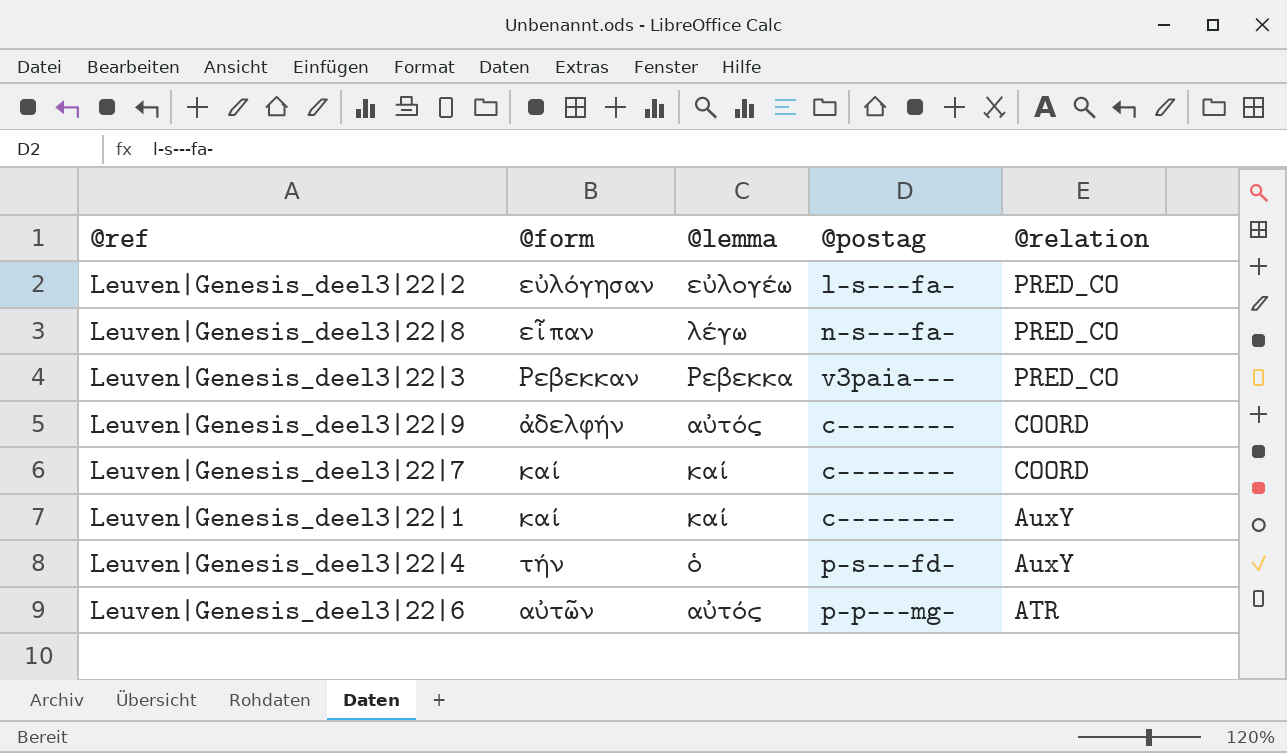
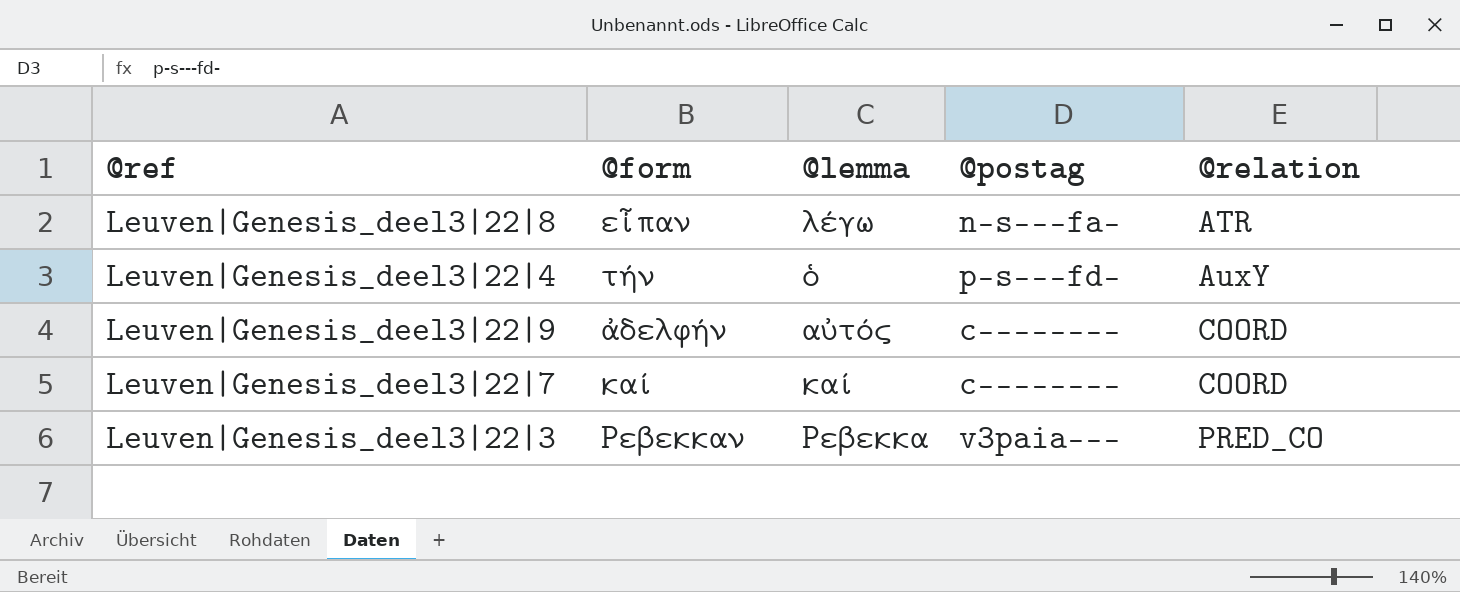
row order: @relation descending -> @relation ascending
row Leuven|Genesis_deel3|22|2: εὐλόγησαν | εὐλογέω | l-s---fa- | PRED_CO -> none
row Leuven|Genesis_deel3|22|1: καί | καί | c-------- | AuxY -> none
row Leuven|Genesis_deel3|22|6: αὐτῶν | αὐτός | p-p---mg- | ATR -> none
Leuven|Genesis_deel3|22|8 | @relation: PRED_CO -> ATR

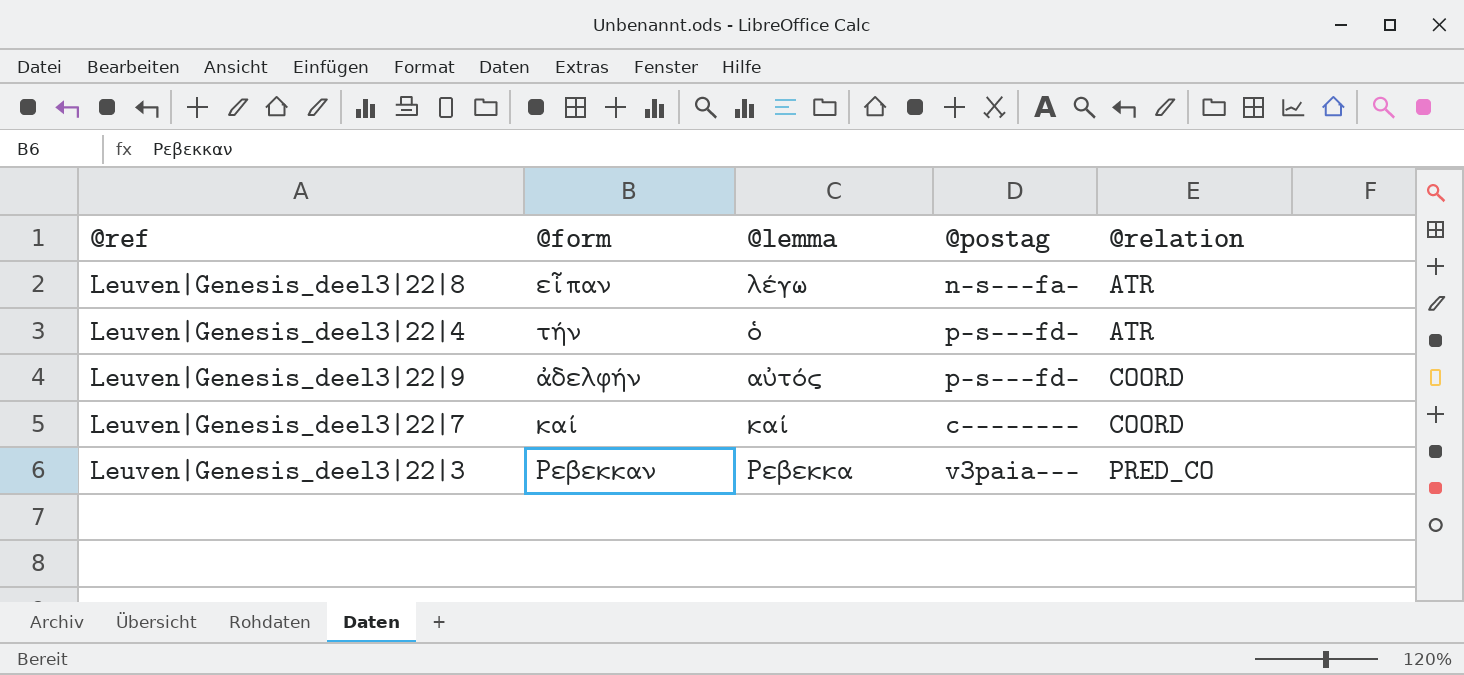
Leuven|Genesis_deel3|22|4 | @relation: AuxY -> ATR
Leuven|Genesis_deel3|22|9 | @postag: c-------- -> p-s---fd-

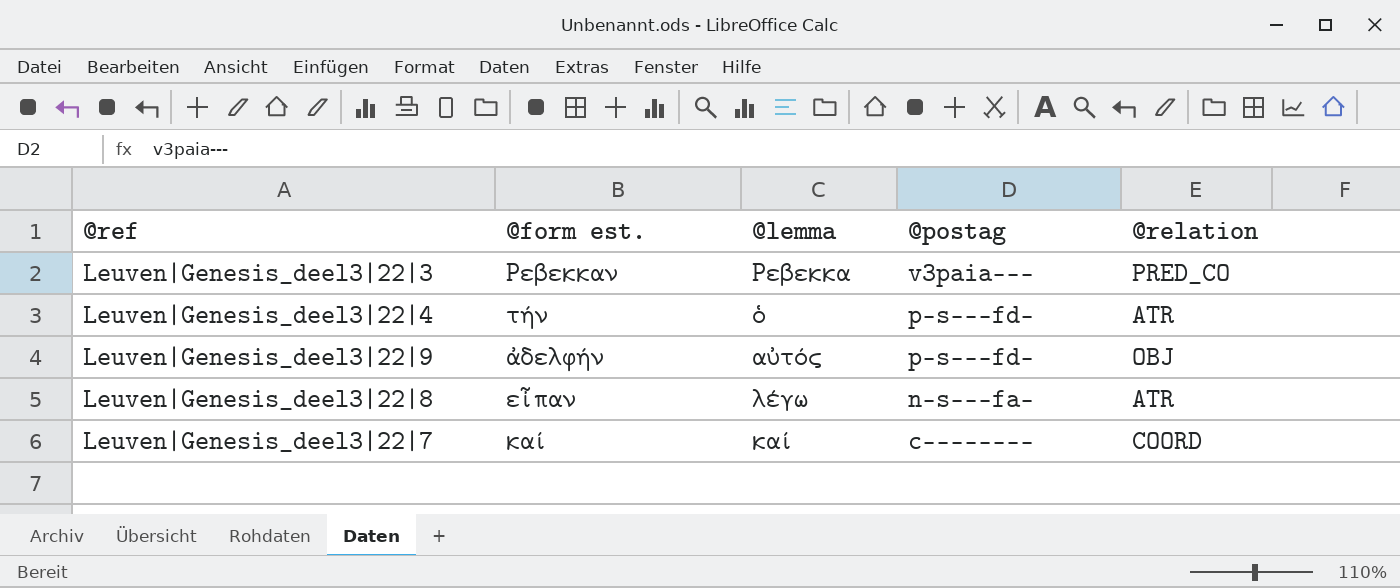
row order: @relation ascending -> @postag descending
column name: @form -> @form est.
Leuven|Genesis_deel3|22|9 | @relation: COORD -> OBJ

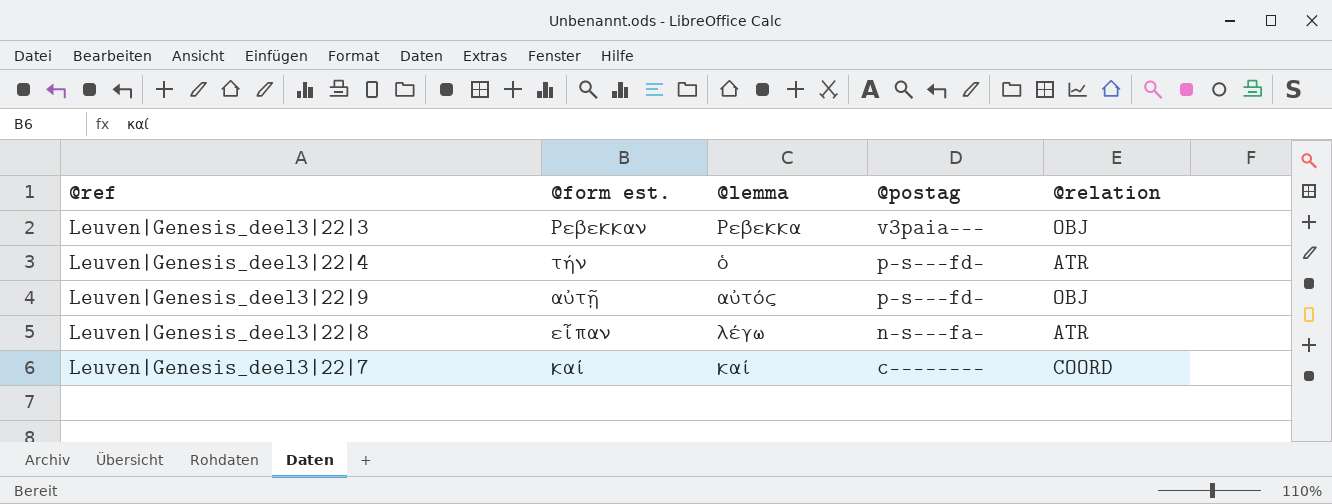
Leuven|Genesis_deel3|22|3 | @relation: PRED_CO -> OBJ
Leuven|Genesis_deel3|22|9 | @form est.: ἀδελφήν -> αὐτῇ

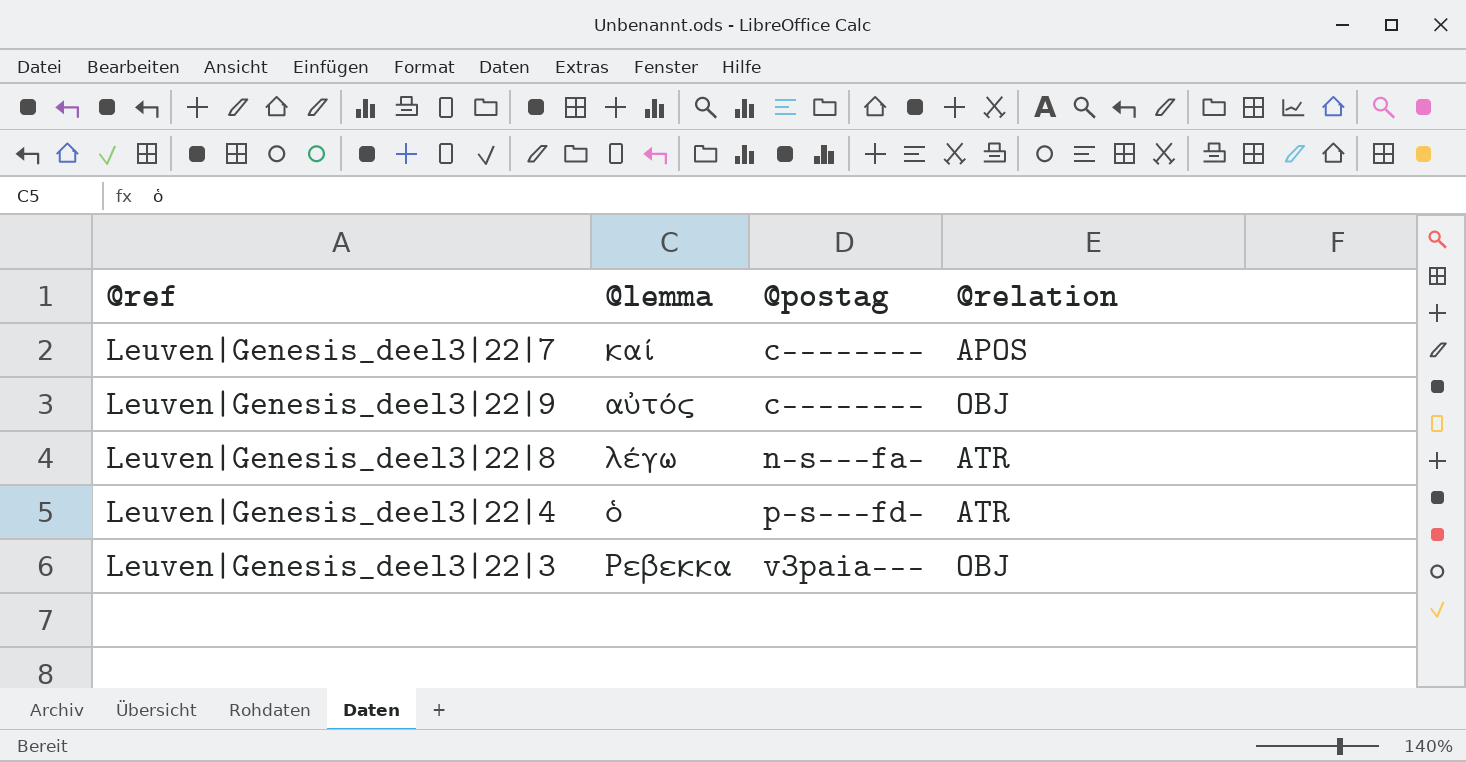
row order: @postag descending -> @postag ascending
column @form est. | position: 2 -> none
Leuven|Genesis_deel3|22|7 | @relation: COORD -> APOS
Leuven|Genesis_deel3|22|9 | @postag: p-s---fd- -> c--------

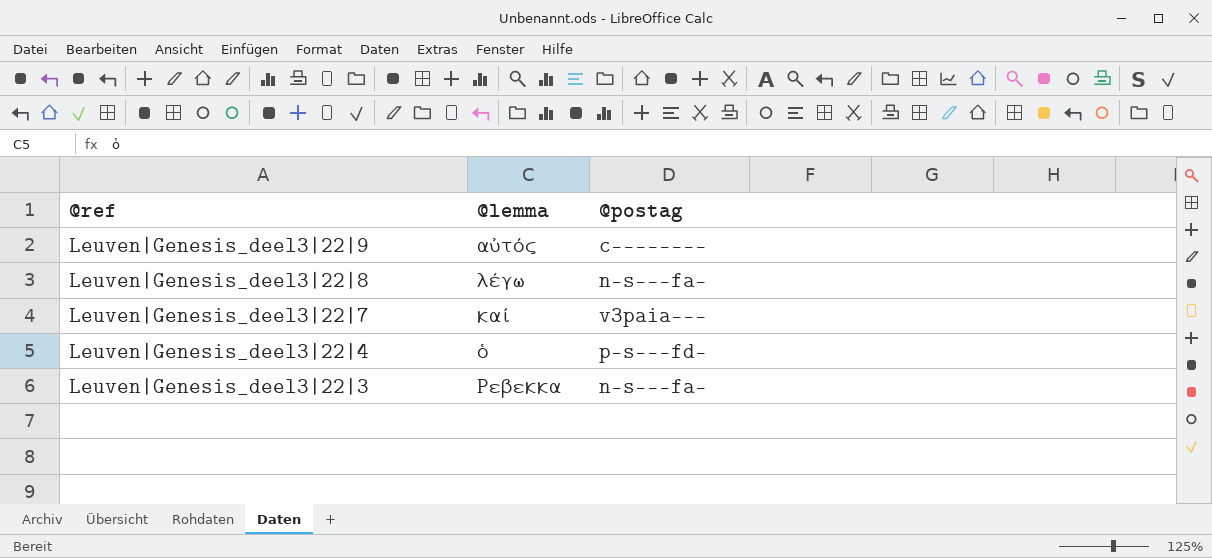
row order: @postag ascending -> @ref descending
column @relation | position: 4 -> none
Leuven|Genesis_deel3|22|7 | @postag: c-------- -> v3paia---
Leuven|Genesis_deel3|22|3 | @postag: v3paia--- -> n-s---fa-

